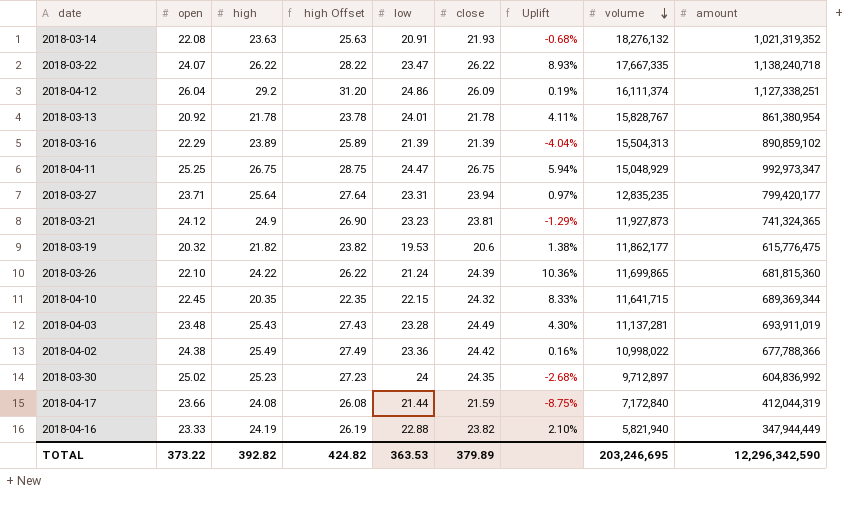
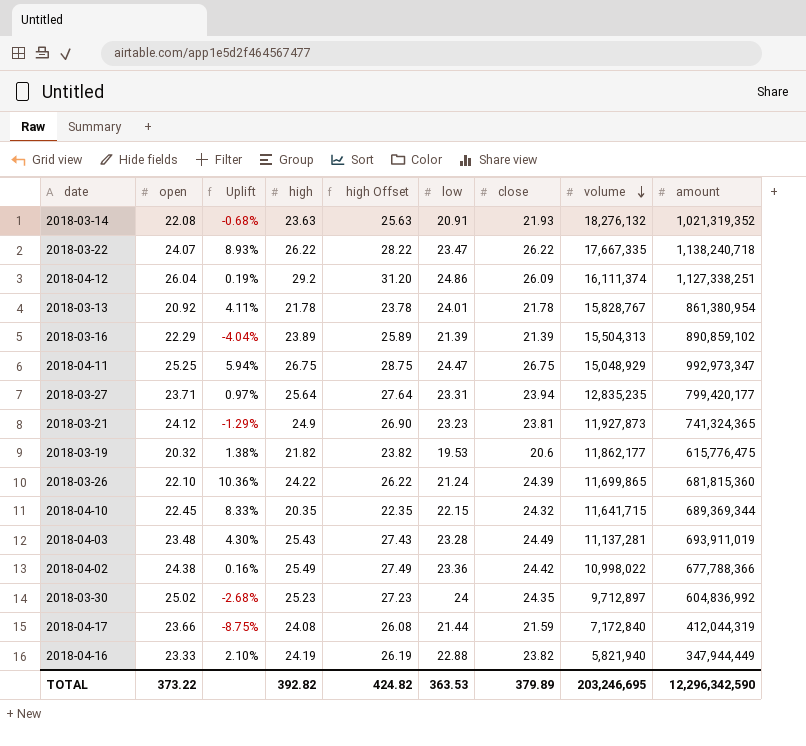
column Uplift | position: 7 -> 3

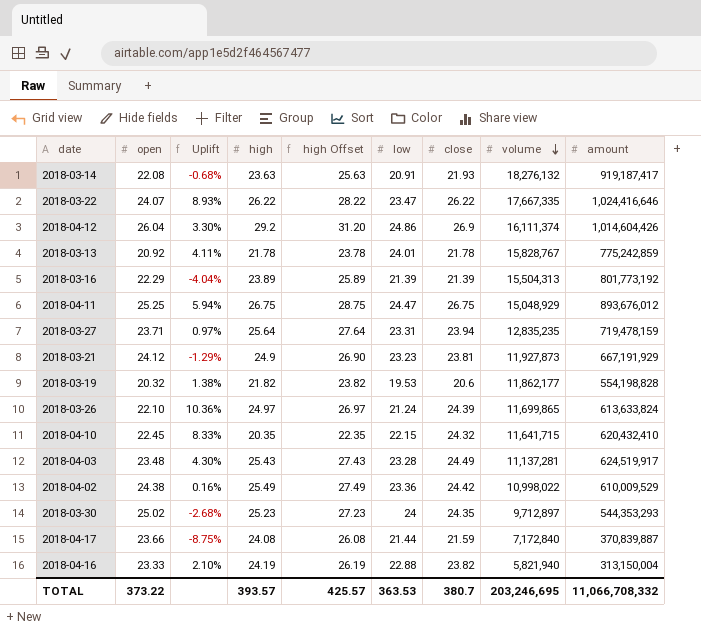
2018-03-14 | amount: 1,021,319,352 -> 919,187,417
2018-03-22 | amount: 1,138,240,718 -> 1,024,416,646
2018-04-12 | Uplift: 0.19% -> 3.30%
2018-04-12 | close: 26.09 -> 26.9
2018-04-12 | amount: 1,127,338,251 -> 1,014,604,426
2018-03-13 | amount: 861,380,954 -> 775,242,859
2018-03-16 | amount: 890,859,102 -> 801,773,192
2018-04-11 | amount: 992,973,347 -> 893,676,012
2018-03-27 | amount: 799,420,177 -> 719,478,159
2018-03-21 | amount: 741,324,365 -> 667,191,929
2018-03-19 | amount: 615,776,475 -> 554,198,828
2018-03-26 | high: 24.22 -> 24.97
2018-03-26 | high Offset: 26.22 -> 26.97
2018-03-26 | amount: 681,815,360 -> 613,633,824
2018-04-10 | amount: 689,369,344 -> 620,432,410
2018-04-03 | amount: 693,911,019 -> 624,519,917
2018-04-02 | amount: 677,788,366 -> 610,009,529
2018-03-30 | amount: 604,836,992 -> 544,353,293
2018-04-17 | amount: 412,044,319 -> 370,839,887
2018-04-16 | amount: 347,944,449 -> 313,150,004
TOTAL | high: 392.82 -> 393.57
TOTAL | high Offset: 424.82 -> 425.57
TOTAL | close: 379.89 -> 380.7
TOTAL | amount: 12,296,342,590 -> 11,066,708,332

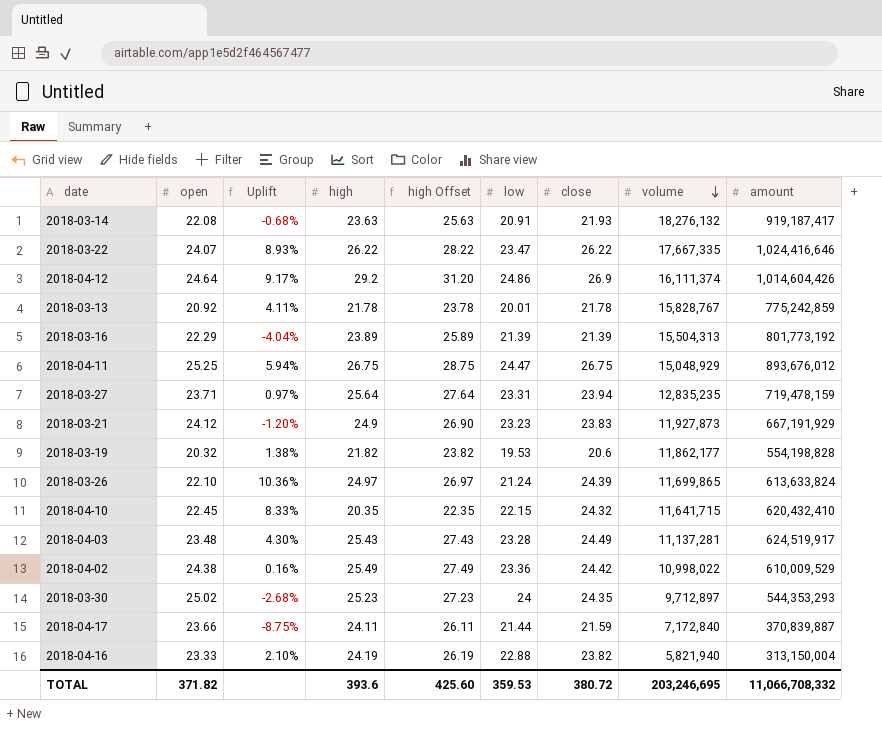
2018-04-12 | open: 26.04 -> 24.64
2018-04-12 | Uplift: 3.30% -> 9.17%
2018-03-13 | low: 24.01 -> 20.01
2018-03-21 | Uplift: -1.29% -> -1.20%
2018-03-21 | close: 23.81 -> 23.83
2018-04-17 | high: 24.08 -> 24.11
2018-04-17 | high Offset: 26.08 -> 26.11
TOTAL | open: 373.22 -> 371.82
TOTAL | high: 393.57 -> 393.6
TOTAL | high Offset: 425.57 -> 425.60
TOTAL | low: 363.53 -> 359.53
TOTAL | close: 380.7 -> 380.72

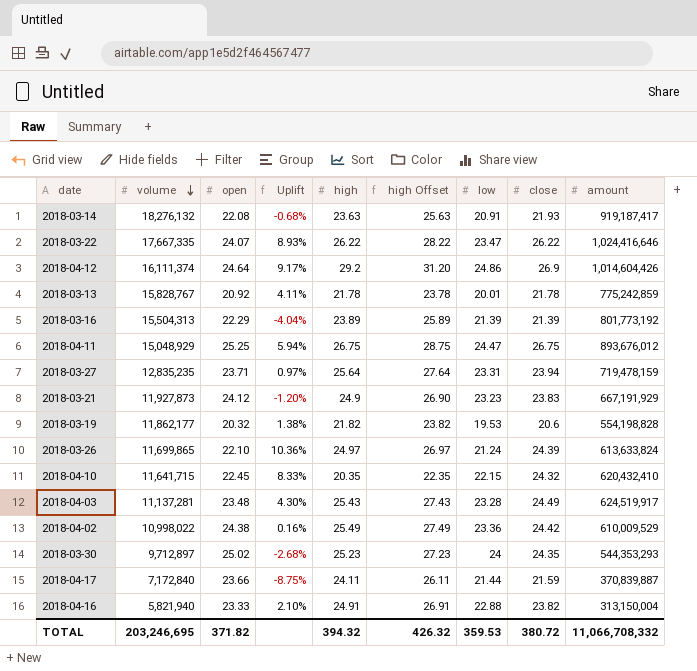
column volume | position: 8 -> 2
2018-04-16 | high: 24.19 -> 24.91
2018-04-16 | high Offset: 26.19 -> 26.91
TOTAL | high: 393.6 -> 394.32
TOTAL | high Offset: 425.60 -> 426.32

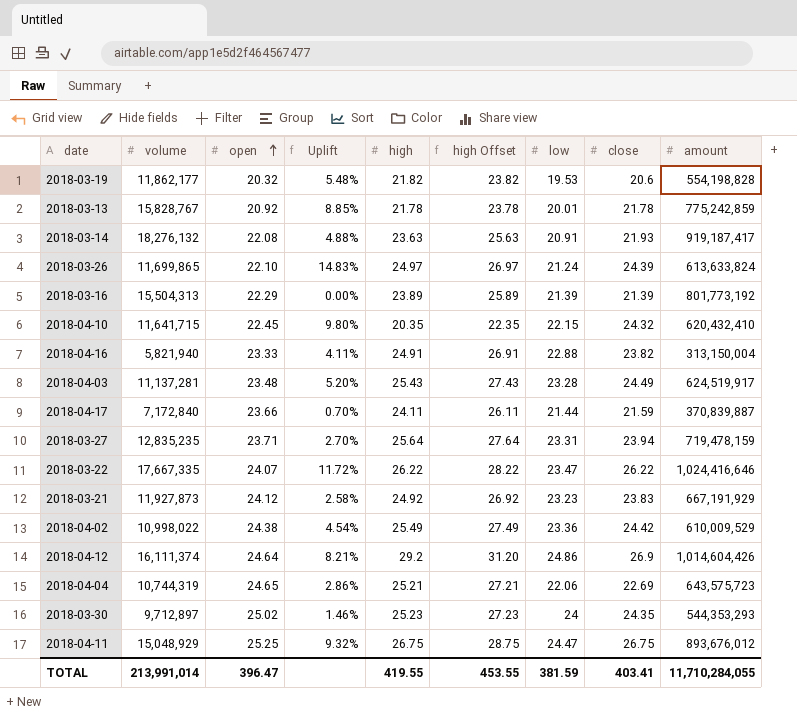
row order: volume descending -> open ascending
column Uplift | formula: ([close] - [open]) / [open] -> ([close] - [low]) / [low]
2018-03-21 | high: 24.9 -> 24.92
2018-03-21 | high Offset: 26.90 -> 26.92
row 2018-04-04: none -> 10,744,319 | 24.65 | 2.86% | 25.21 | 27.21 | 22.06 | 22.69 | 643,575,723
TOTAL | volume: 203,246,695 -> 213,991,014
TOTAL | open: 371.82 -> 396.47
TOTAL | high: 394.32 -> 419.55
TOTAL | high Offset: 426.32 -> 453.55
TOTAL | low: 359.53 -> 381.59
TOTAL | close: 380.72 -> 403.41
TOTAL | amount: 11,066,708,332 -> 11,710,284,055

